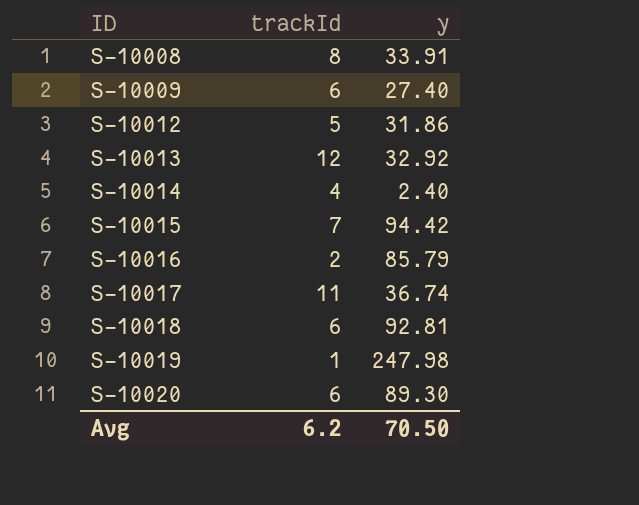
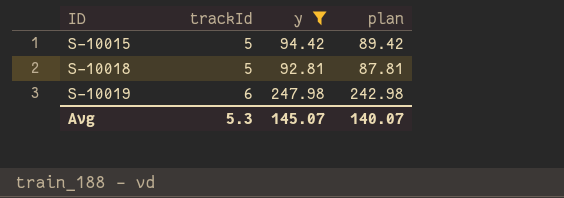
filter: none -> y >= 92.81
column plan | formula: none -> [y] - 5
S-10015 | trackId: 7 -> 5
S-10018 | trackId: 6 -> 5
S-10019 | trackId: 1 -> 6
Avg | trackId: 6.2 -> 5.3
Avg | y: 70.50 -> 145.07

